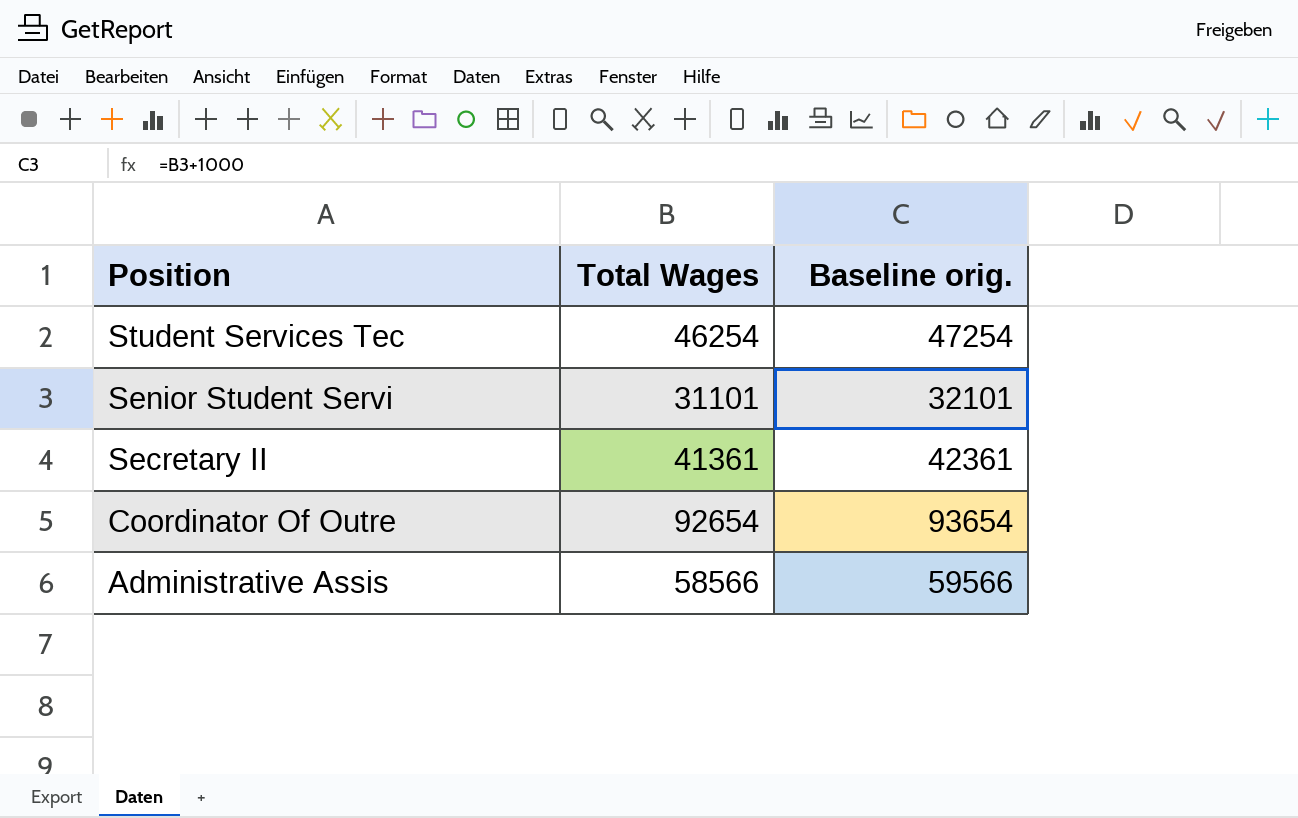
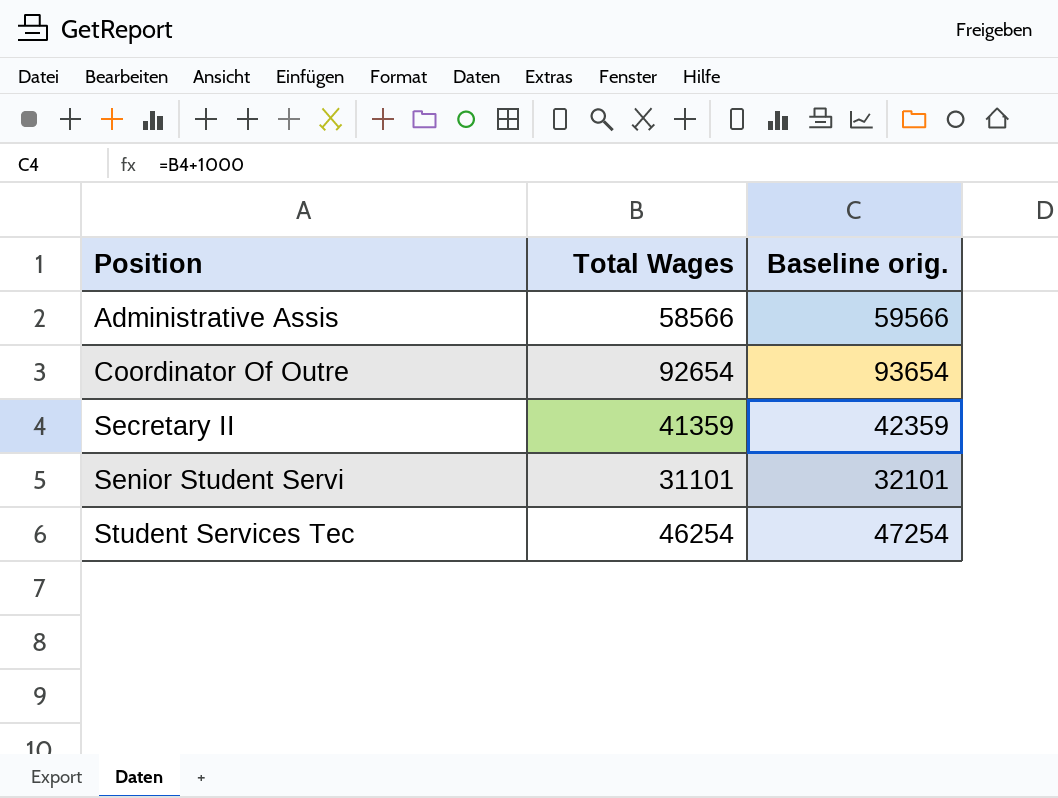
row order: Position descending -> Position ascending
Secretary II | Total Wages: 41361 -> 41359
Secretary II | Baseline orig.: 42361 -> 42359

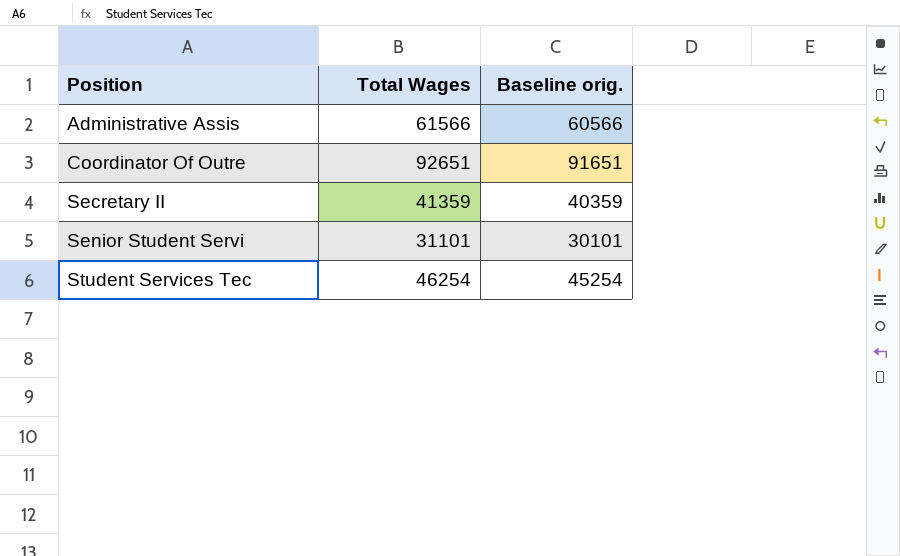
column Baseline orig. | formula: [Total Wages] + 1000 -> [Total Wages] - 1000
Administrative Assis | Total Wages: 58566 -> 61566
Coordinator Of Outre | Total Wages: 92654 -> 92651

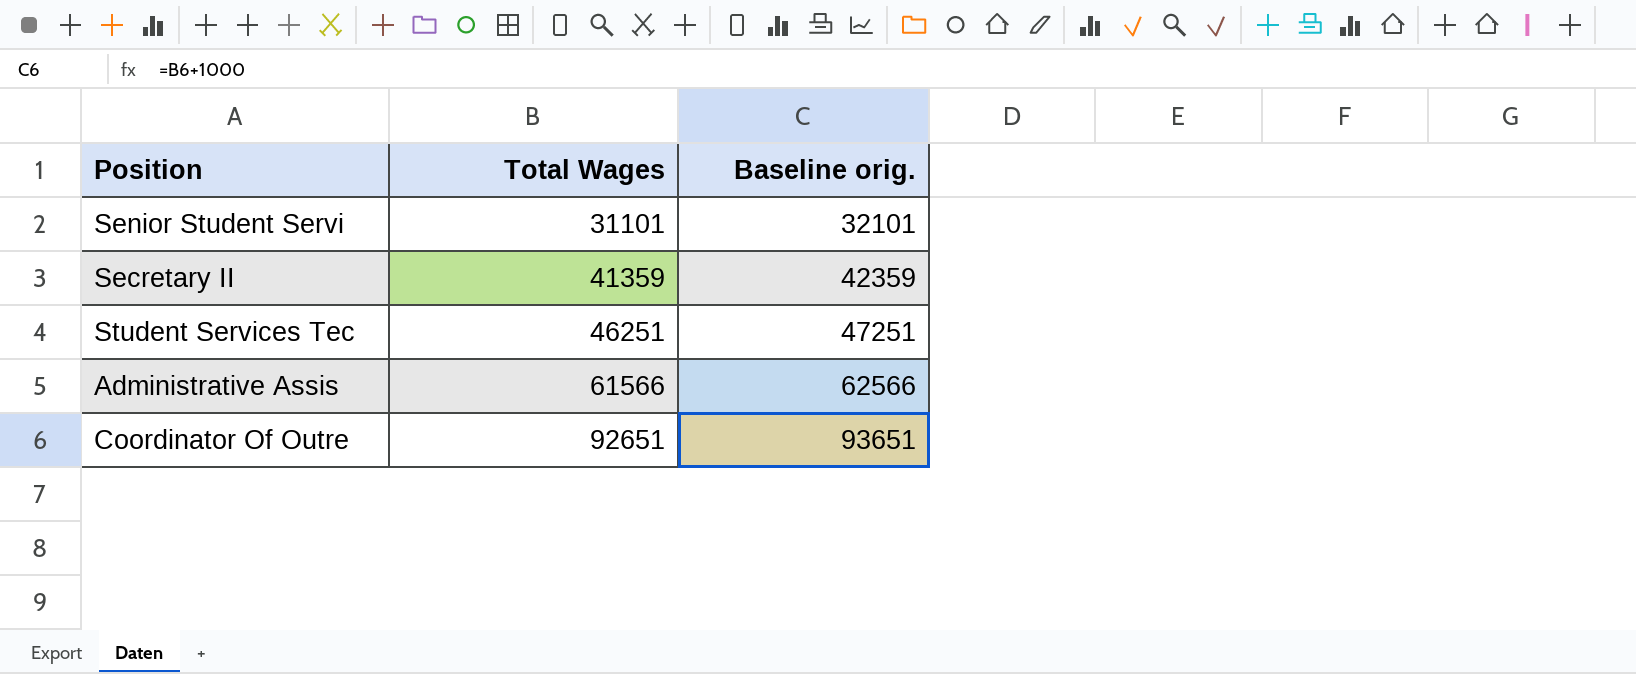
row order: Position ascending -> Total Wages ascending
column Baseline orig. | formula: [Total Wages] - 1000 -> [Total Wages] + 1000
Student Services Tec | Total Wages: 46254 -> 46251

